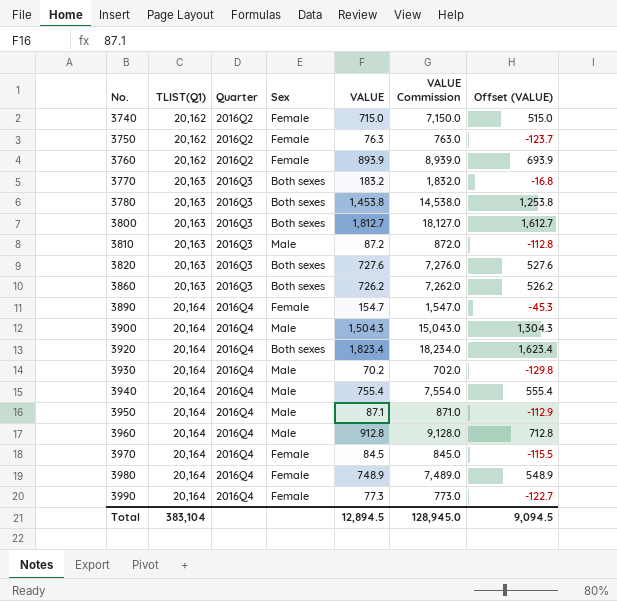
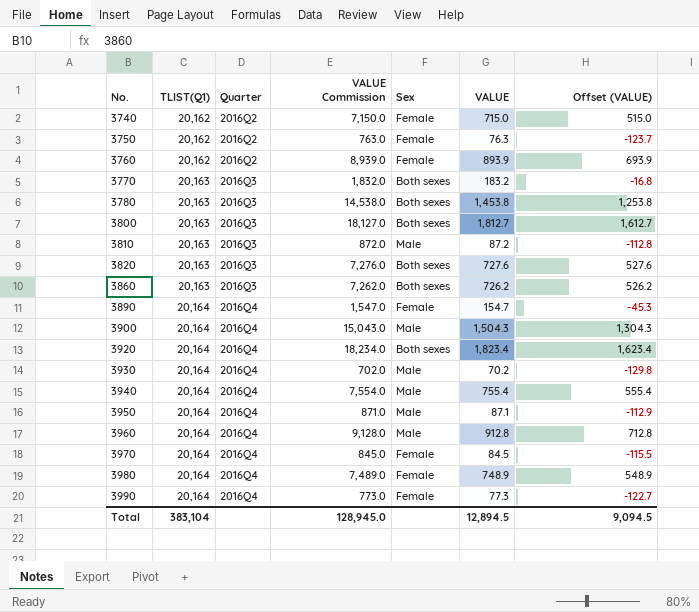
column VALUE Commission | position: 6 -> 4

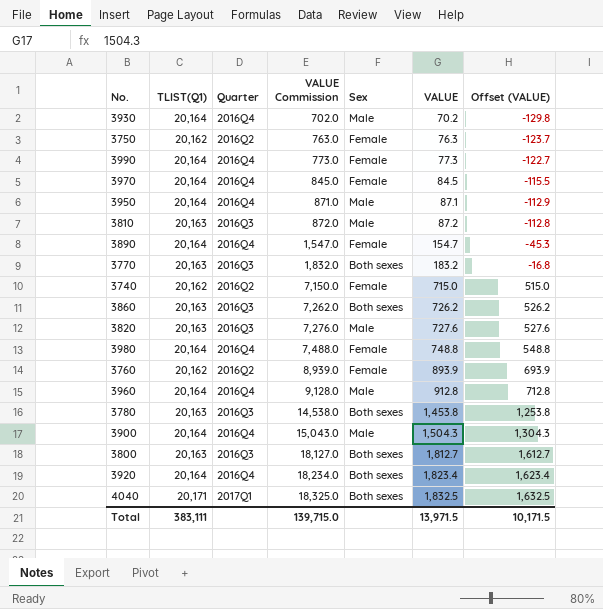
row order: No. ascending -> VALUE Commission ascending
row 3940: 20,164 | 2016Q4 | 7,554.0 | Male | 755.4 | 555.4 -> none
3820 | Sex: Both sexes -> Male
3980 | VALUE Commission: 7,489.0 -> 7,488.0
3980 | VALUE: 748.9 -> 748.8
3980 | Offset (VALUE): 548.9 -> 548.8
row 4040: none -> 20,171 | 2017Q1 | 18,325.0 | Both sexes | 1,832.5 | 1,632.5
Total | TLIST(Q1): 383,104 -> 383,111
Total | VALUE Commission: 128,945.0 -> 139,715.0
Total | VALUE: 12,894.5 -> 13,971.5
Total | Offset (VALUE): 9,094.5 -> 10,171.5

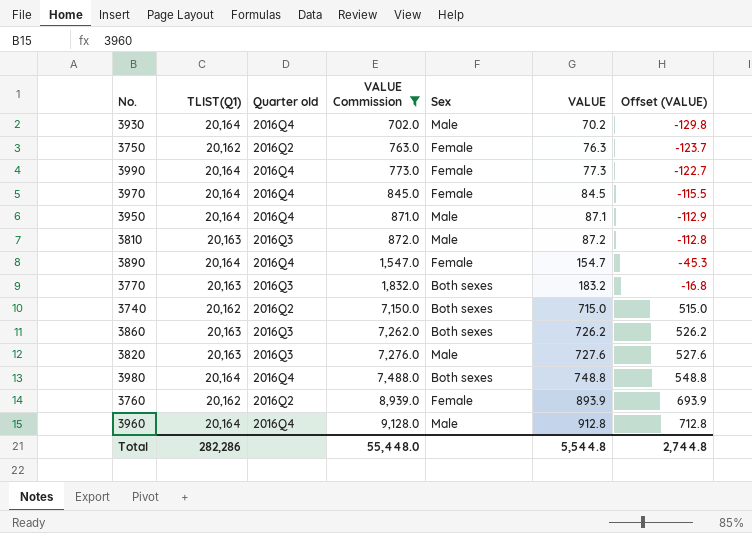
filter: none -> VALUE Commission <= 9,128.0
column name: Quarter -> Quarter old
3740 | Sex: Female -> Both sexes
3980 | Sex: Female -> Both sexes
Total | TLIST(Q1): 383,111 -> 282,286
Total | VALUE Commission: 139,715.0 -> 55,448.0
Total | VALUE: 13,971.5 -> 5,544.8
Total | Offset (VALUE): 10,171.5 -> 2,744.8

